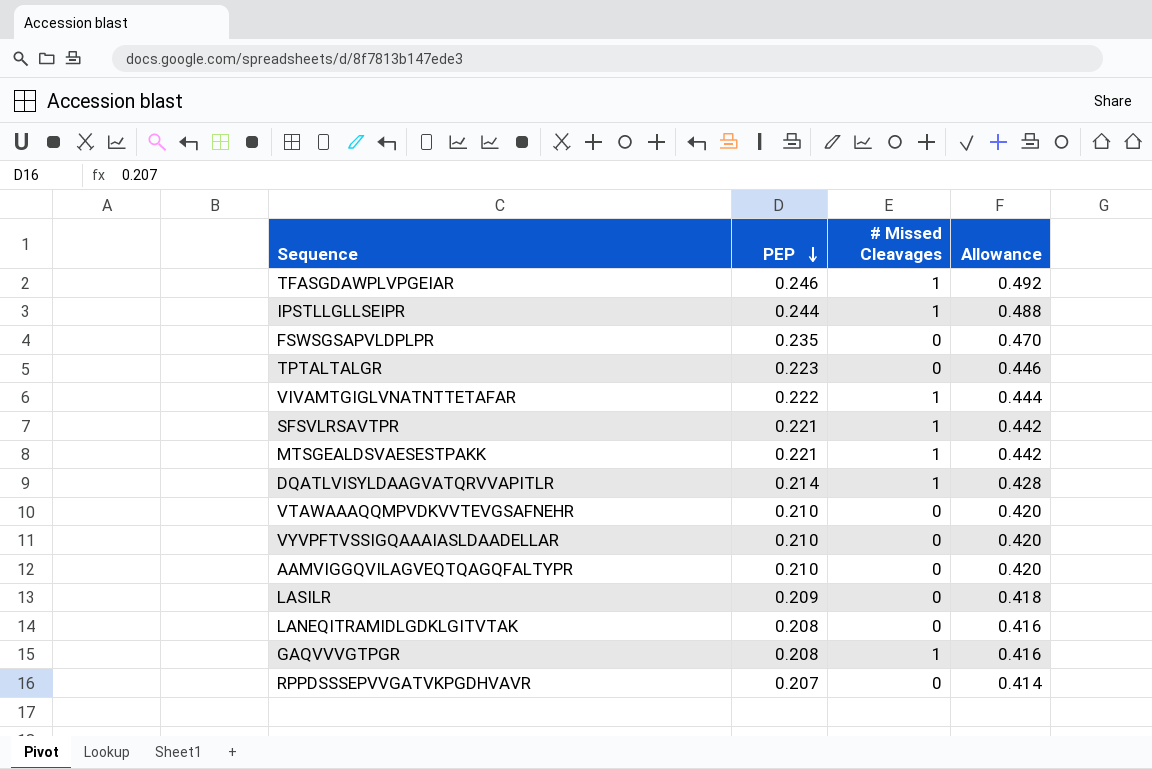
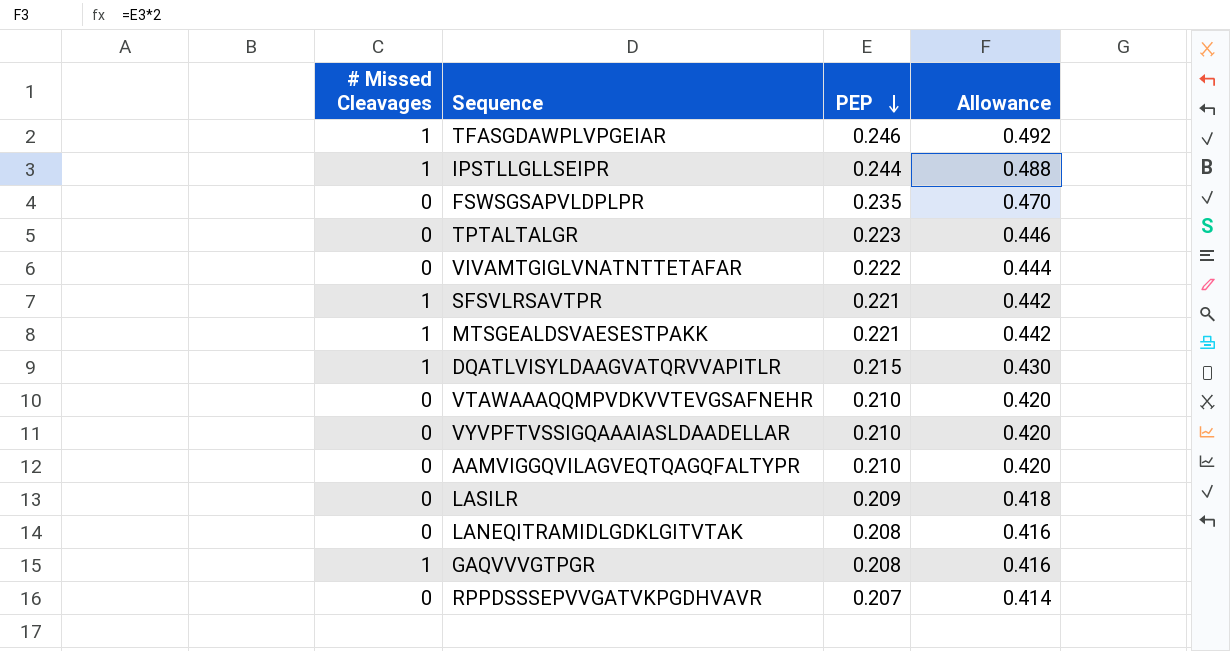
column # Missed Cleavages | position: 3 -> 1
VIVAMTGIGLVNATNTTETAFAR | # Missed Cleavages: 1 -> 0
DQATLVISYLDAAGVATQRVVAPITLR | PEP: 0.214 -> 0.215
DQATLVISYLDAAGVATQRVVAPITLR | Allowance: 0.428 -> 0.430

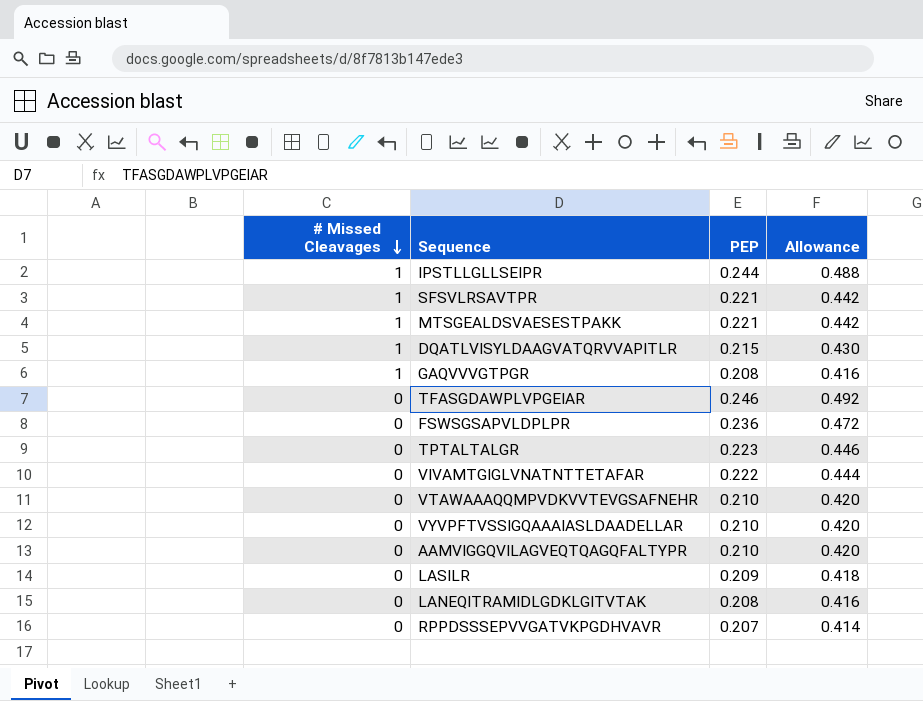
row order: PEP descending -> # Missed Cleavages descending
TFASGDAWPLVPGEIAR | # Missed Cleavages: 1 -> 0
FSWSGSAPVLDPLPR | PEP: 0.235 -> 0.236
FSWSGSAPVLDPLPR | Allowance: 0.470 -> 0.472

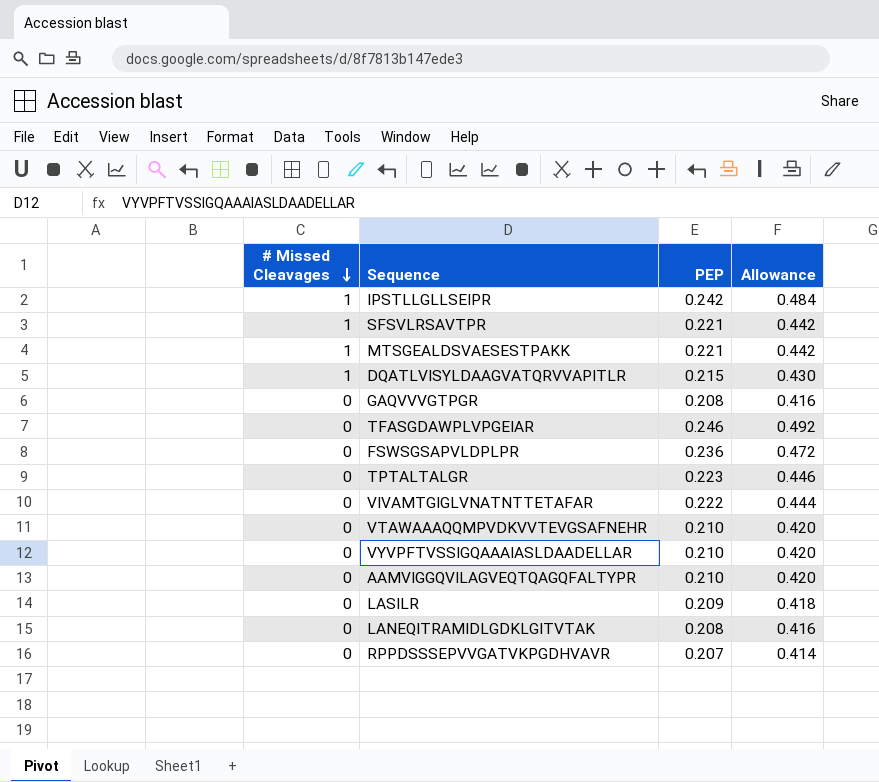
IPSTLLGLLSEIPR | PEP: 0.244 -> 0.242
IPSTLLGLLSEIPR | Allowance: 0.488 -> 0.484
GAQVVVGTPGR | # Missed Cleavages: 1 -> 0

